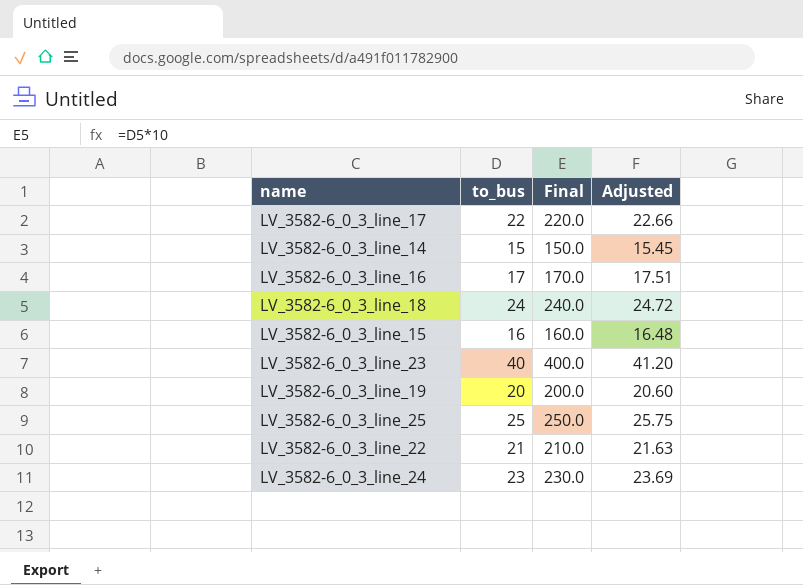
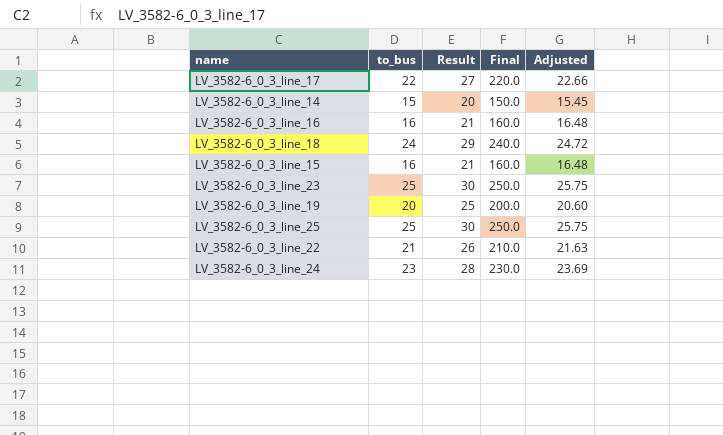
column Result | formula: none -> [to_bus] + 5
LV_3582-6_0_3_line_16 | to_bus: 17 -> 16
LV_3582-6_0_3_line_16 | Final: 170.0 -> 160.0
LV_3582-6_0_3_line_16 | Adjusted: 17.51 -> 16.48
LV_3582-6_0_3_line_23 | to_bus: 40 -> 25
LV_3582-6_0_3_line_23 | Final: 400.0 -> 250.0
LV_3582-6_0_3_line_23 | Adjusted: 41.20 -> 25.75

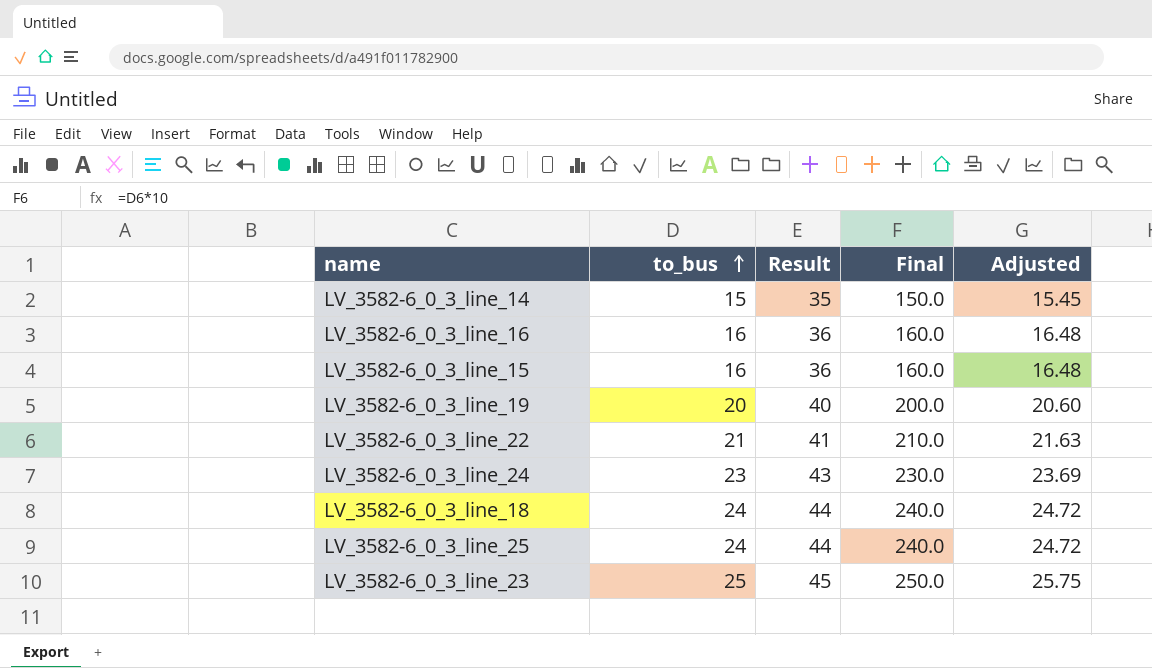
row order: none -> to_bus ascending
column Result | formula: [to_bus] + 5 -> [to_bus] + 20
row LV_3582-6_0_3_line_17: 22 | 27 | 220.0 | 22.66 -> none
LV_3582-6_0_3_line_25 | to_bus: 25 -> 24
LV_3582-6_0_3_line_25 | Final: 250.0 -> 240.0
LV_3582-6_0_3_line_25 | Adjusted: 25.75 -> 24.72

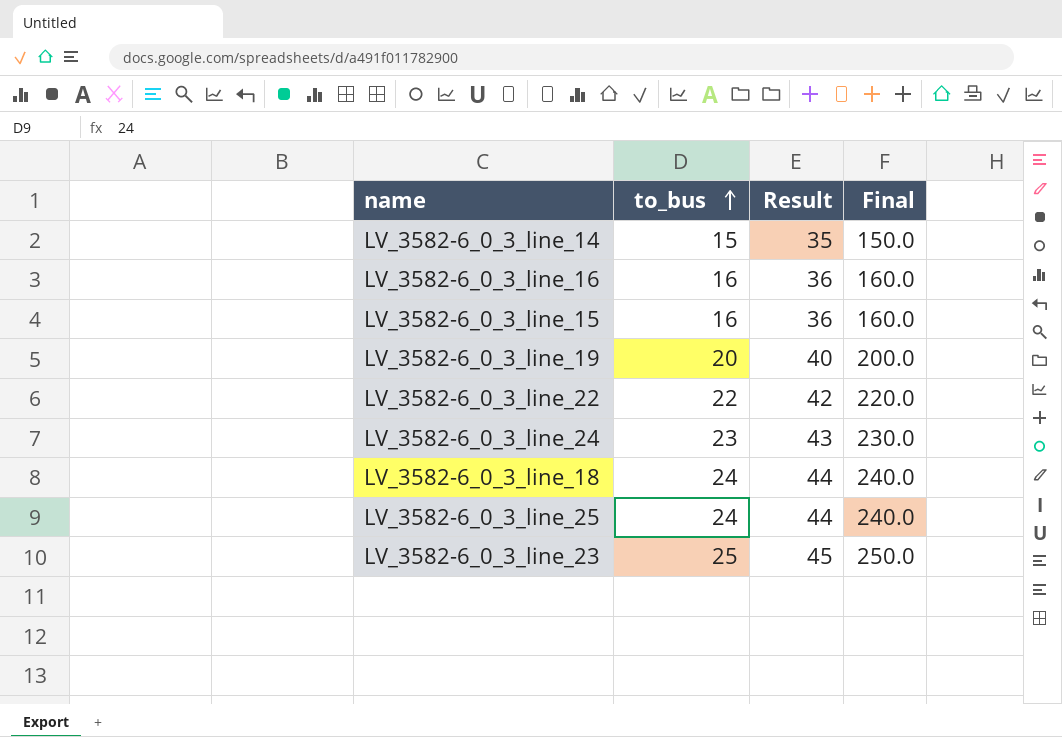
column Adjusted | formula: [to_bus] * 1.03 -> none
LV_3582-6_0_3_line_22 | to_bus: 21 -> 22
LV_3582-6_0_3_line_22 | Result: 41 -> 42
LV_3582-6_0_3_line_22 | Final: 210.0 -> 220.0

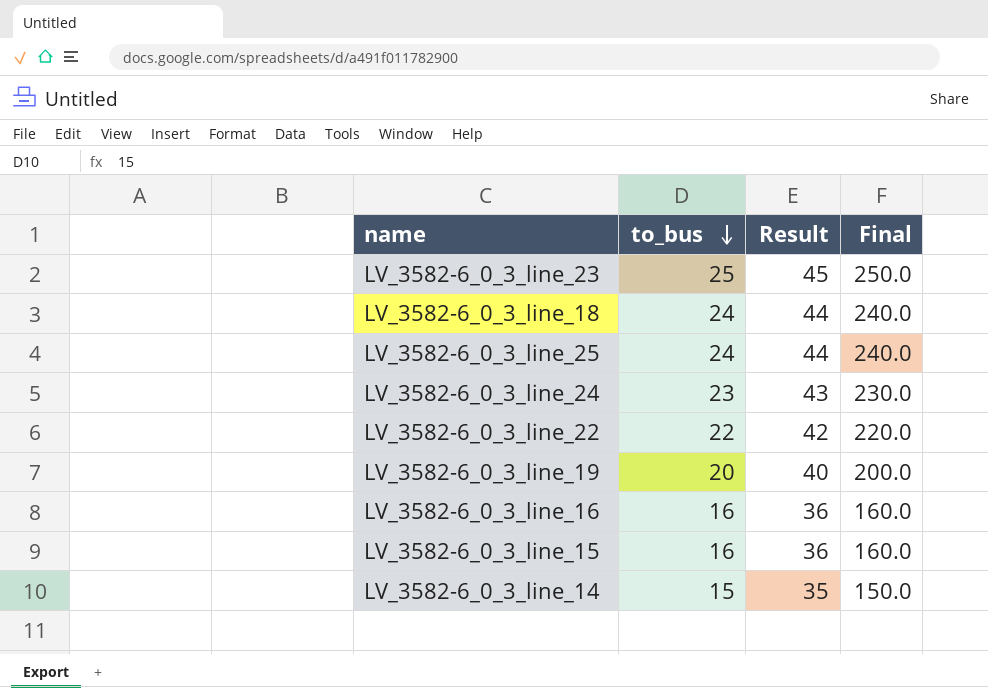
row order: to_bus ascending -> to_bus descending

